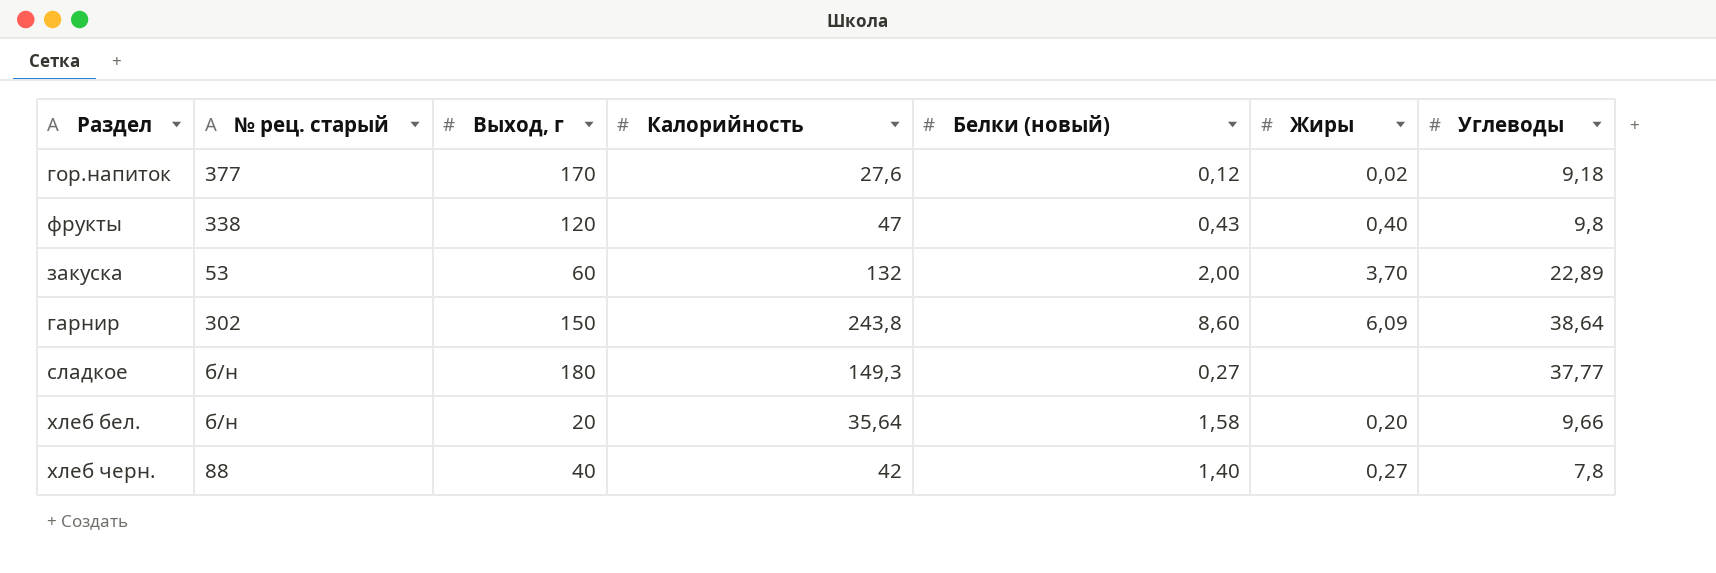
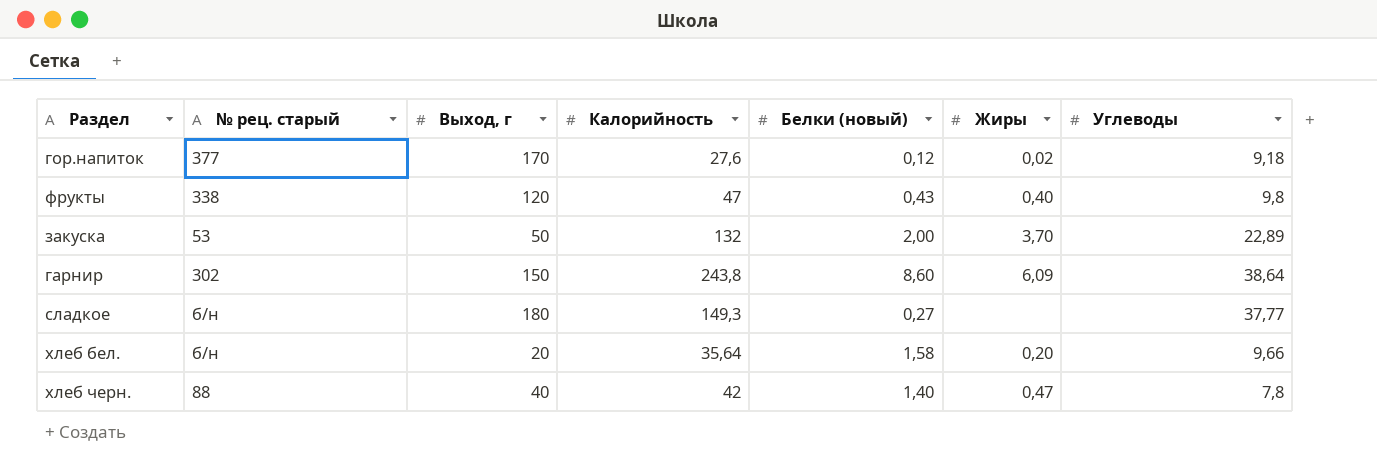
закуска | Выход, г: 60 -> 50
хлеб черн. | Жиры: 0,27 -> 0,47

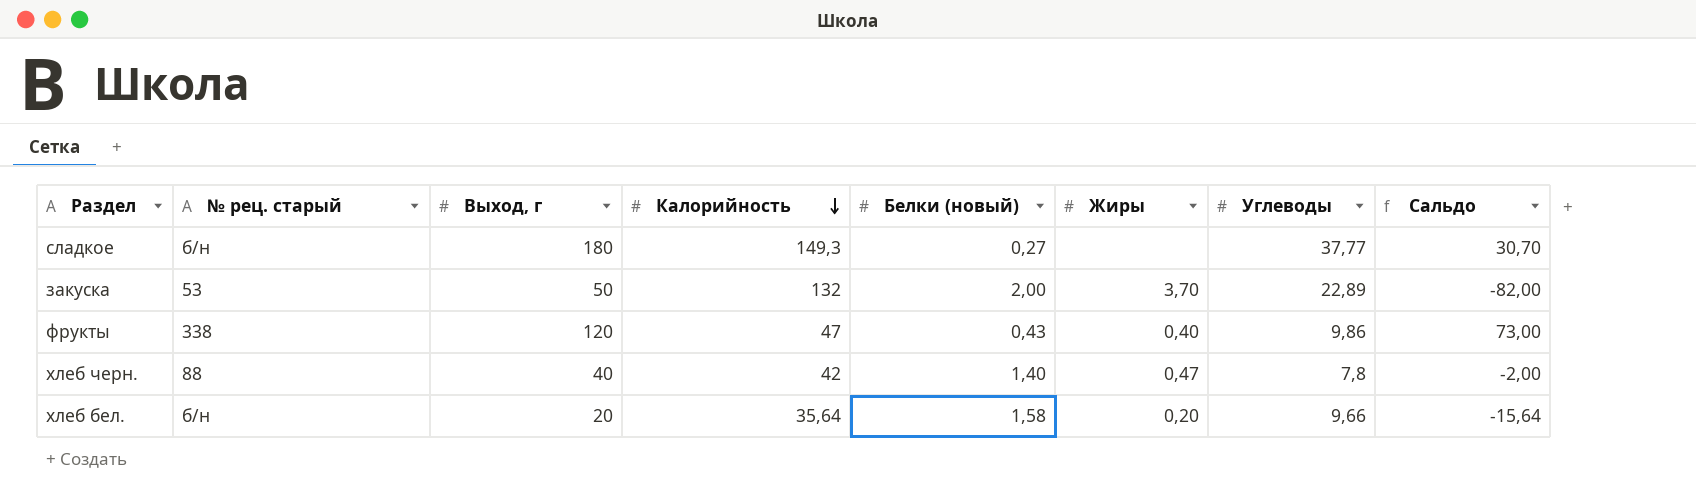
row order: none -> Калорийность descending
column Сальдо | formula: none -> [Выход, г] - [Калорийность]
row гор.напиток: 377 | 170 | 27,6 | 0,12 | 0,02 | 9,18 -> none
row гарнир: 302 | 150 | 243,8 | 8,60 | 6,09 | 38,64 -> none
фрукты | Углеводы: 9,8 -> 9,86

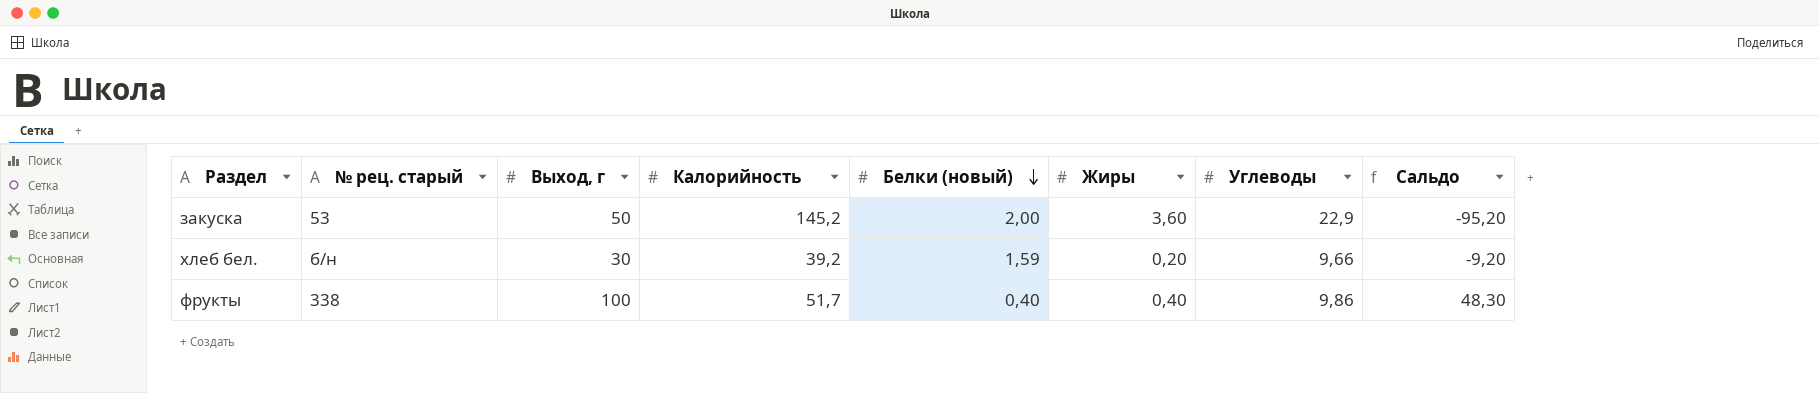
row order: Калорийность descending -> Белки (новый) descending
row сладкое: б/н | 180 | 149,3 | 0,27 | none | 37,77 | 30,70 -> none
row хлеб черн.: 88 | 40 | 42 | 1,40 | 0,47 | 7,8 | -2,00 -> none
закуска | Калорийность: 132 -> 145,2
закуска | Жиры: 3,70 -> 3,60
закуска | Углеводы: 22,89 -> 22,9
закуска | Сальдо: -82,00 -> -95,20
хлеб бел. | Выход, г: 20 -> 30
хлеб бел. | Калорийность: 35,64 -> 39,2
хлеб бел. | Белки (новый): 1,58 -> 1,59
хлеб бел. | Сальдо: -15,64 -> -9,20
фрукты | Выход, г: 120 -> 100
фрукты | Калорийность: 47 -> 51,7
фрукты | Белки (новый): 0,43 -> 0,40
фрукты | Сальдо: 73,00 -> 48,30

